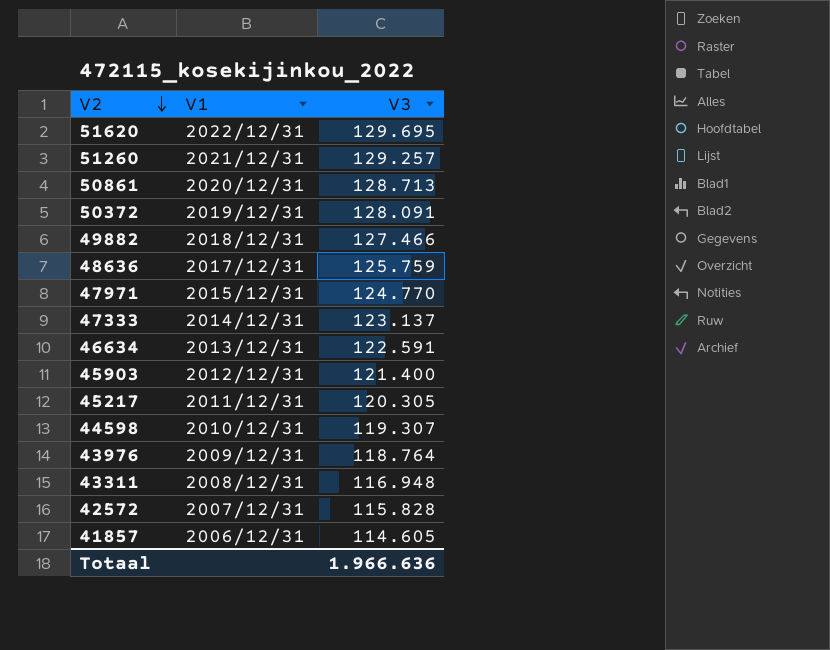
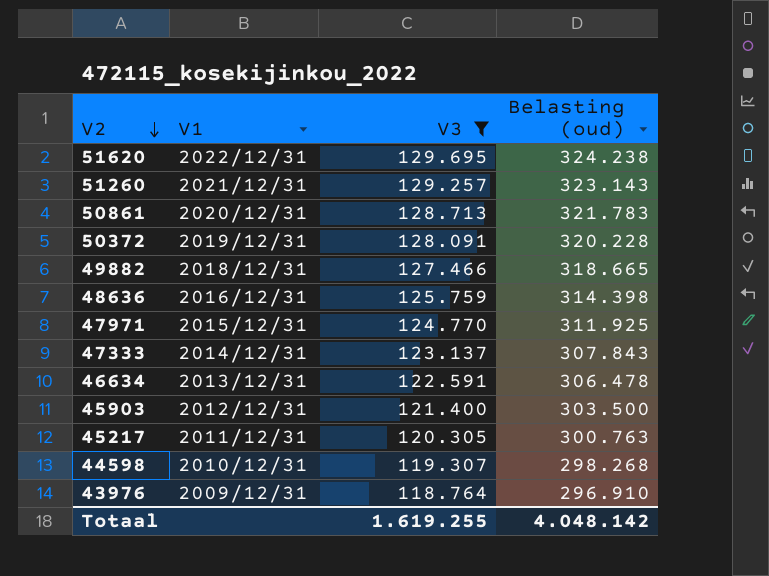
filter: none -> V3 >= 118.764
column Belasting (oud) | formula: none -> [V3] * 2,5
48636 | V1: 2017/12/31 -> 2016/12/31
Totaal | V3: 1.966.636 -> 1.619.255

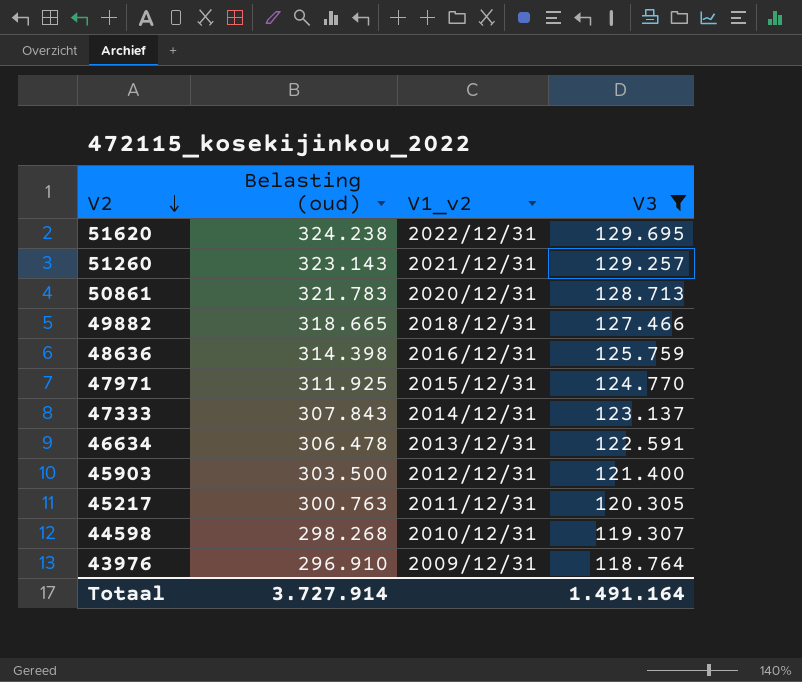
column Belasting (oud) | position: 4 -> 2
column name: V1 -> V1_v2
row 50372: 2019/12/31 | 128.091 | 320.228 -> none
Totaal | Belasting (oud): 4.048.142 -> 3.727.914
Totaal | V3: 1.619.255 -> 1.491.164

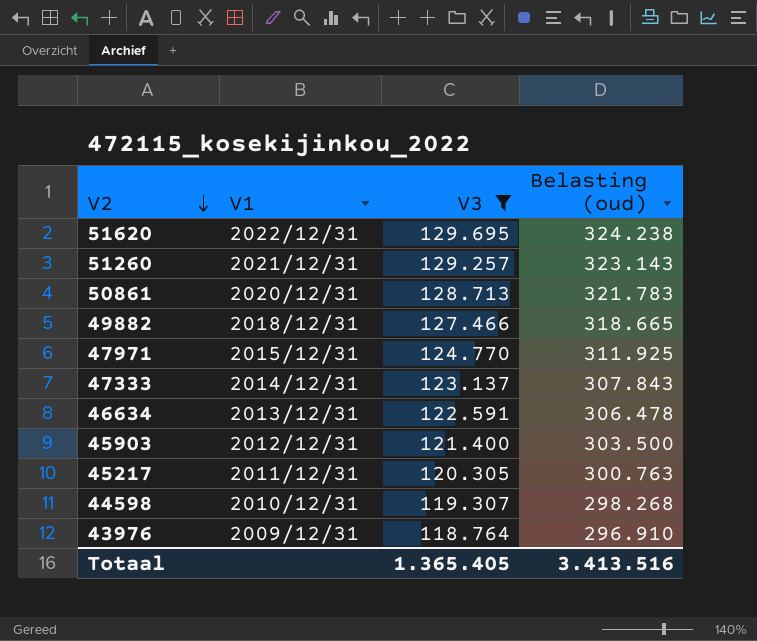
column name: V1_v2 -> V1
column Belasting (oud) | position: 2 -> 4
row 48636: 314.398 | 2016/12/31 | 125.759 -> none
Totaal | V3: 1.491.164 -> 1.365.405
Totaal | Belasting (oud): 3.727.914 -> 3.413.516

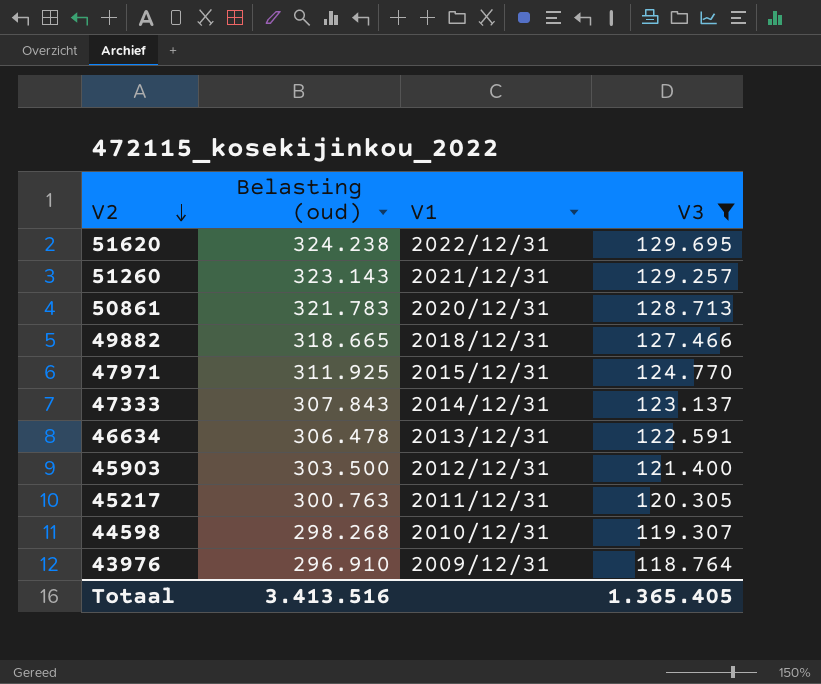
column Belasting (oud) | position: 4 -> 2

